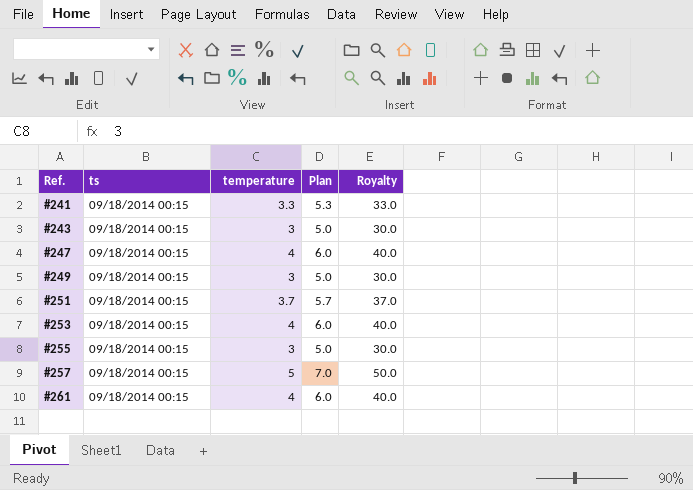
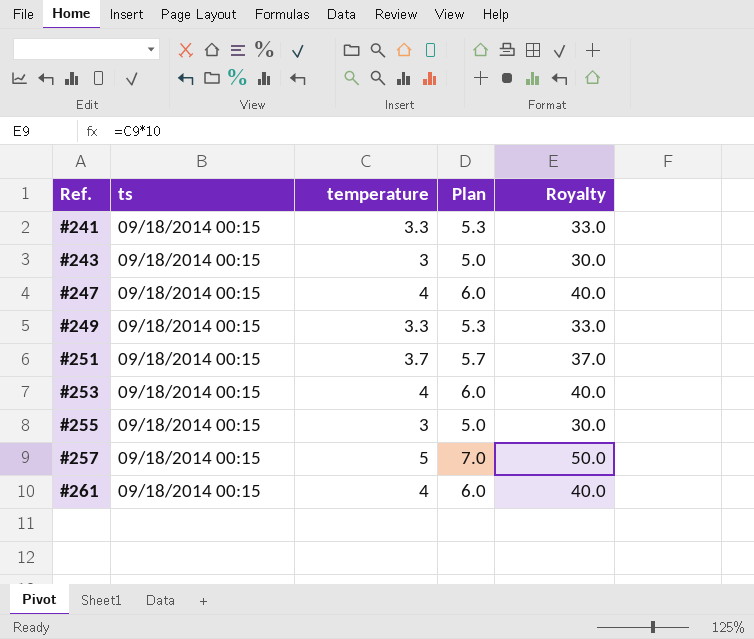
#249 | temperature: 3 -> 3.3
#249 | Plan: 5.0 -> 5.3
#249 | Royalty: 30.0 -> 33.0

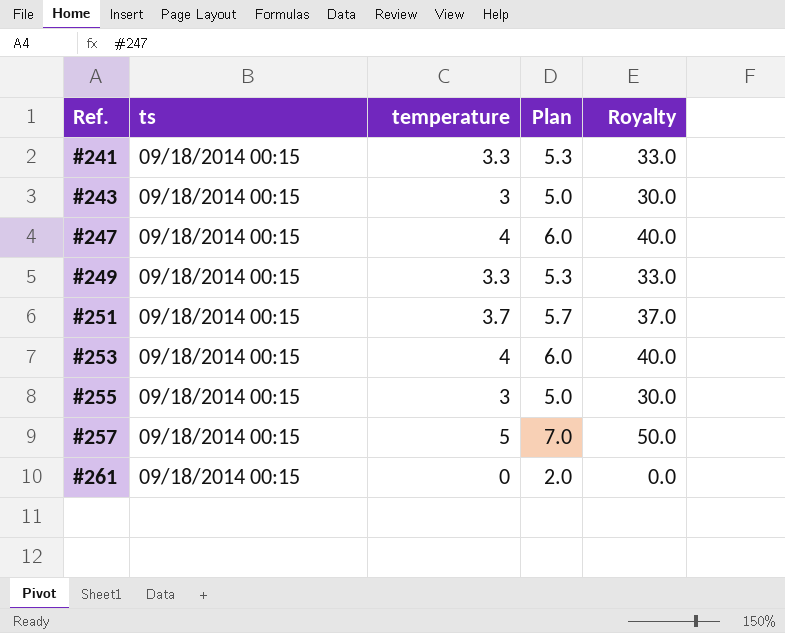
#261 | temperature: 4 -> 0
#261 | Plan: 6.0 -> 2.0
#261 | Royalty: 40.0 -> 0.0

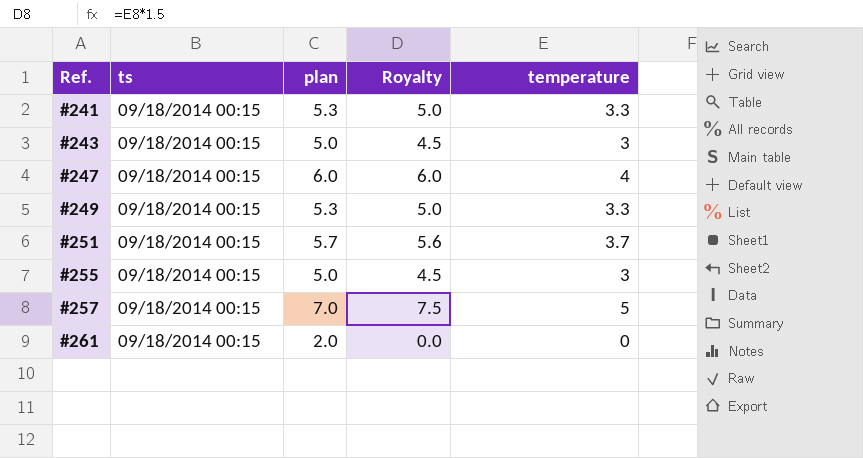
column name: Plan -> plan
column Royalty | formula: [temperature] * 10 -> [temperature] * 1.5
column temperature | position: 3 -> 5
row #253: 09/18/2014 00:15 | 4 | 6.0 | 40.0 -> none

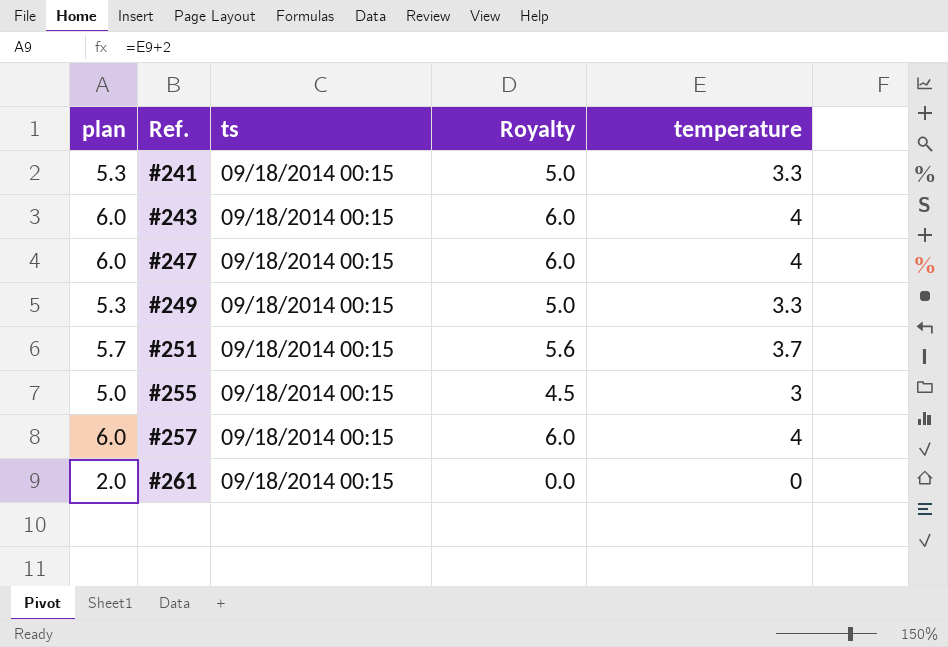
column plan | position: 3 -> 1
#243 | plan: 5.0 -> 6.0
#243 | Royalty: 4.5 -> 6.0
#243 | temperature: 3 -> 4
#257 | plan: 7.0 -> 6.0
#257 | Royalty: 7.5 -> 6.0
#257 | temperature: 5 -> 4

